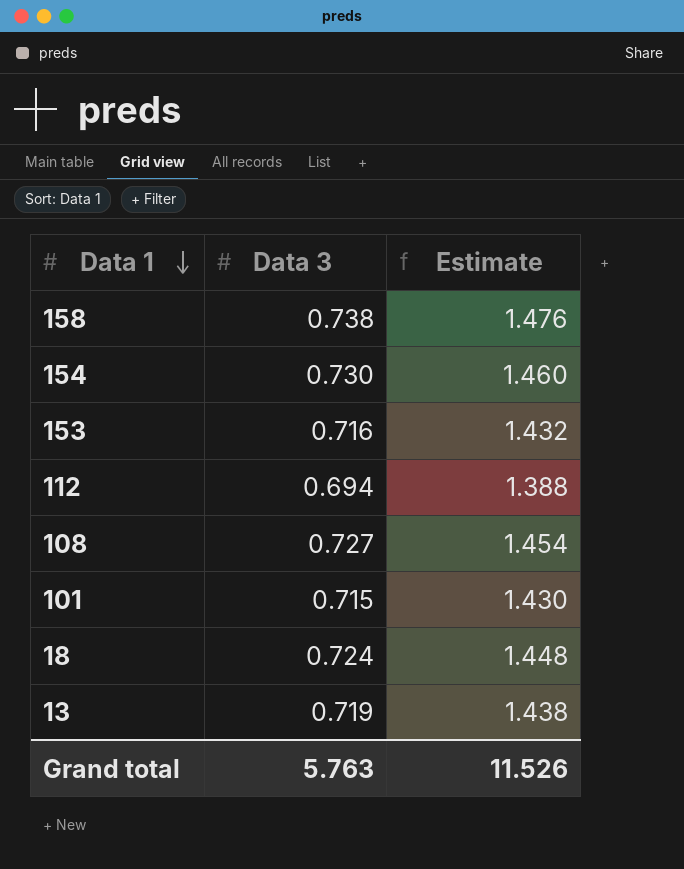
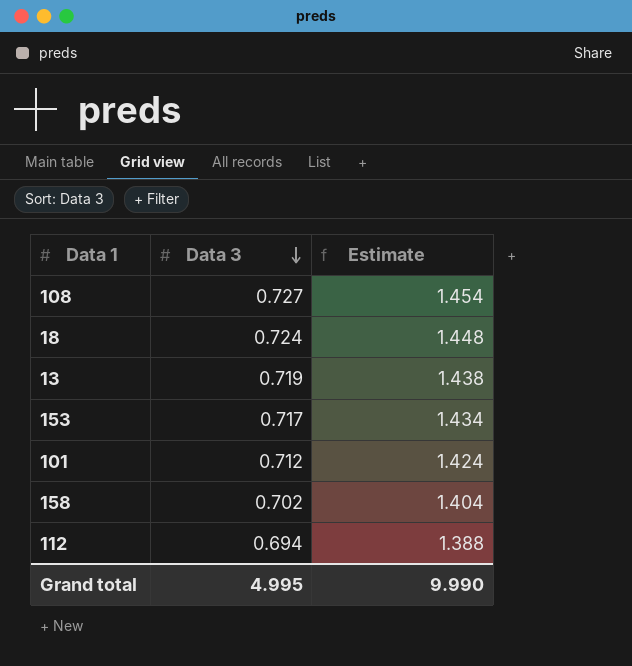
row order: Data 1 descending -> Data 3 descending
row 154: 0.730 | 1.460 -> none
153 | Data 3: 0.716 -> 0.717
153 | Estimate: 1.432 -> 1.434
101 | Data 3: 0.715 -> 0.712
101 | Estimate: 1.430 -> 1.424
158 | Data 3: 0.738 -> 0.702
158 | Estimate: 1.476 -> 1.404
Grand total | Data 3: 5.763 -> 4.995
Grand total | Estimate: 11.526 -> 9.990

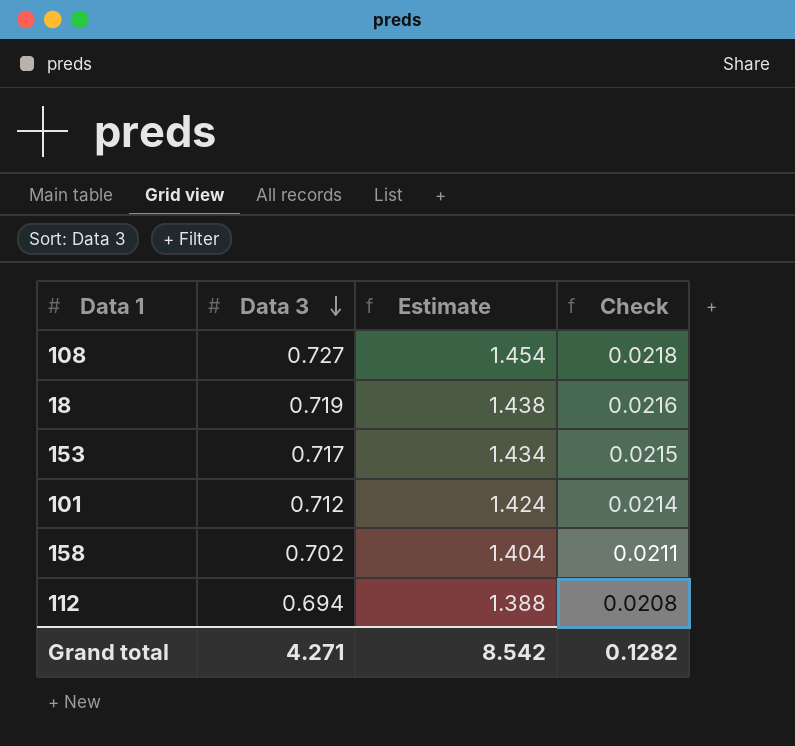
column Check | formula: none -> [Data 3] * 0.03
row 13: 0.719 | 1.438 -> none
18 | Data 3: 0.724 -> 0.719
18 | Estimate: 1.448 -> 1.438
Grand total | Data 3: 4.995 -> 4.271
Grand total | Estimate: 9.990 -> 8.542

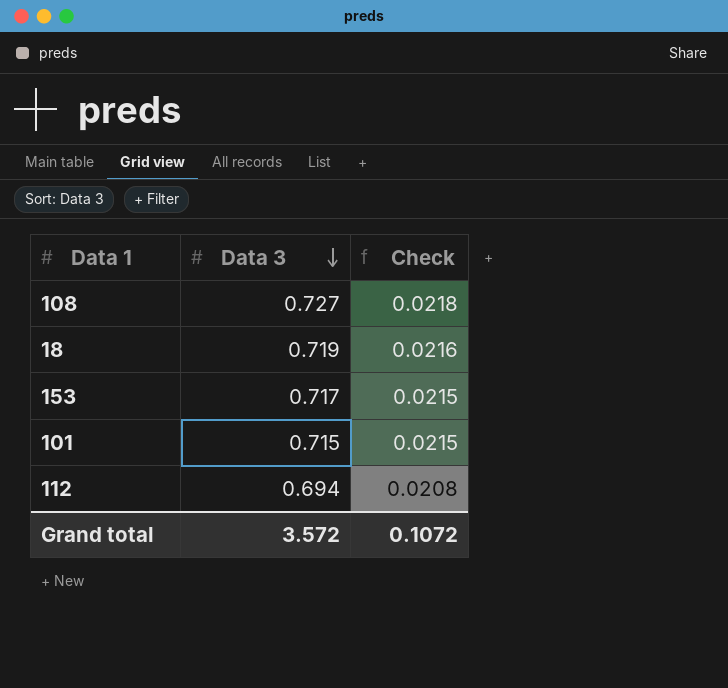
column Estimate | formula: [Data 3] * 2 -> none
row 158: 0.702 | 1.404 | 0.0211 -> none
101 | Data 3: 0.712 -> 0.715
101 | Check: 0.0214 -> 0.0215
Grand total | Data 3: 4.271 -> 3.572
Grand total | Check: 0.1282 -> 0.1072

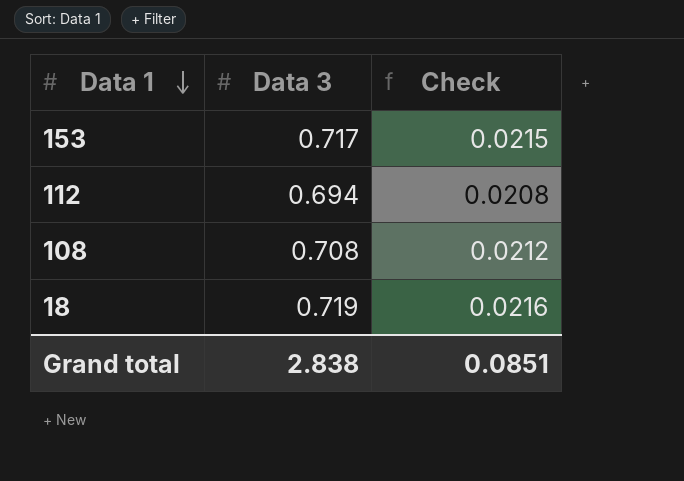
row order: Data 3 descending -> Data 1 descending
row 101: 0.715 | 0.0215 -> none
108 | Data 3: 0.727 -> 0.708
108 | Check: 0.0218 -> 0.0212
Grand total | Data 3: 3.572 -> 2.838
Grand total | Check: 0.1072 -> 0.0851

